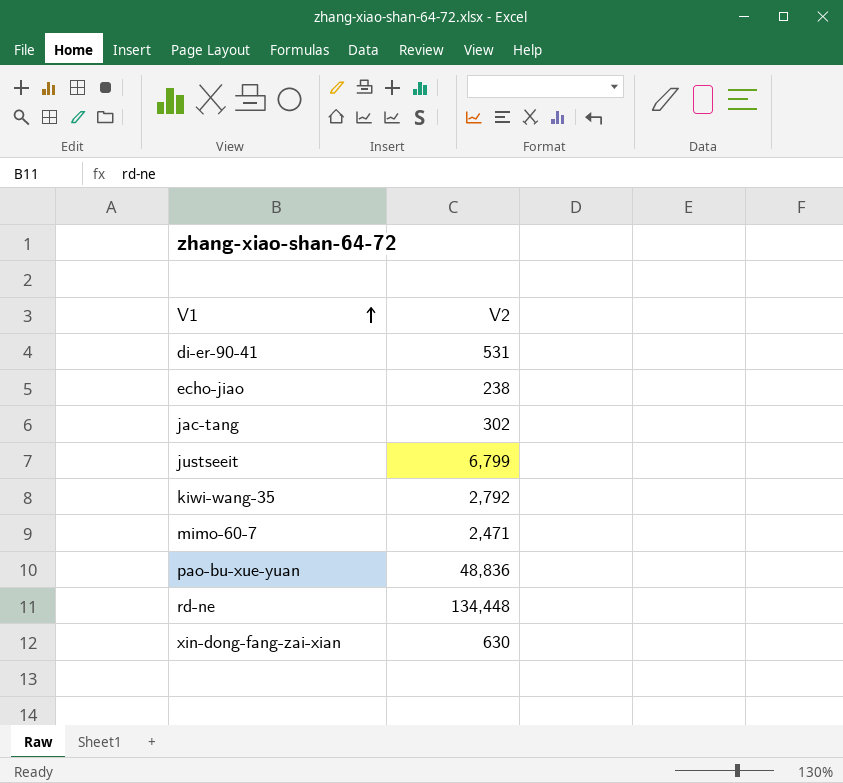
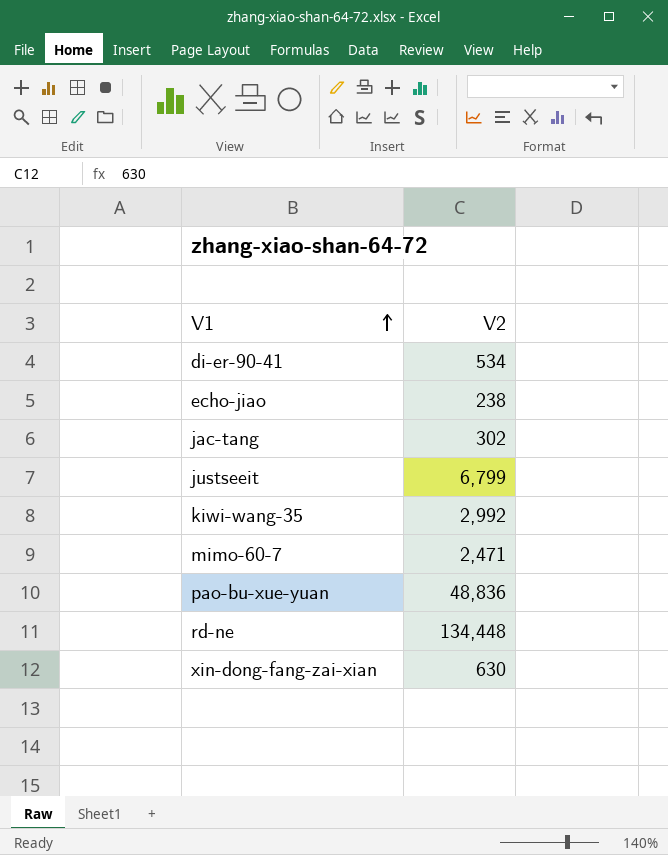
di-er-90-41 | V2: 531 -> 534
kiwi-wang-35 | V2: 2,792 -> 2,992

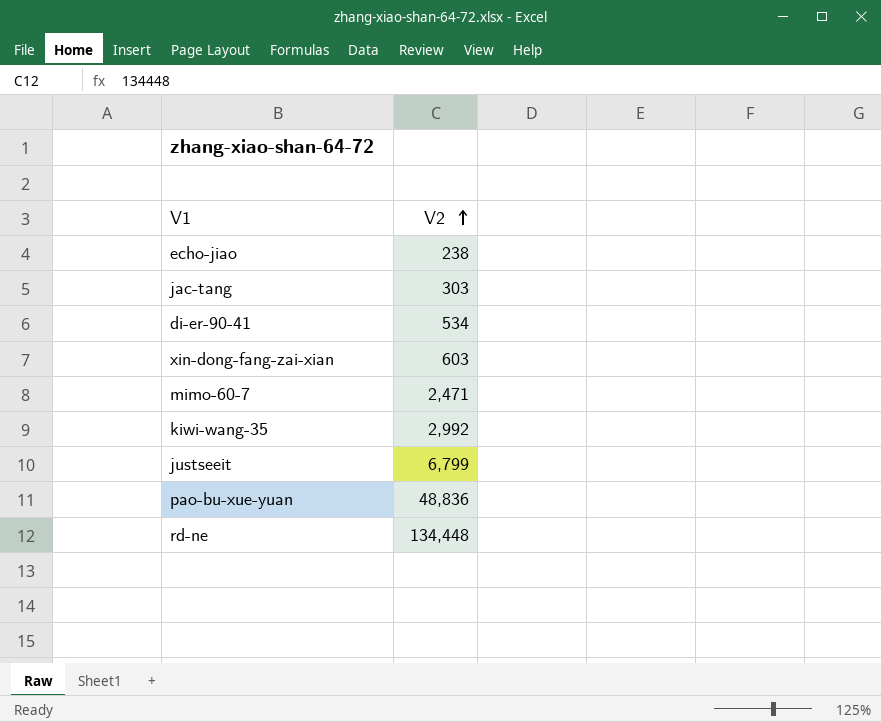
row order: V1 ascending -> V2 ascending
jac-tang | V2: 302 -> 303
xin-dong-fang-zai-xian | V2: 630 -> 603

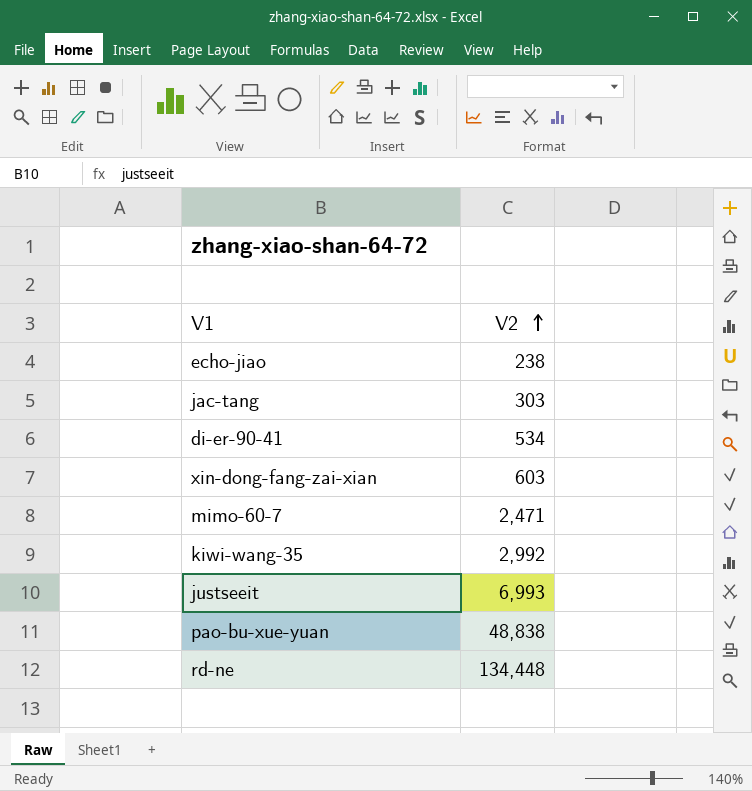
justseeit | V2: 6,799 -> 6,993
pao-bu-xue-yuan | V2: 48,836 -> 48,838

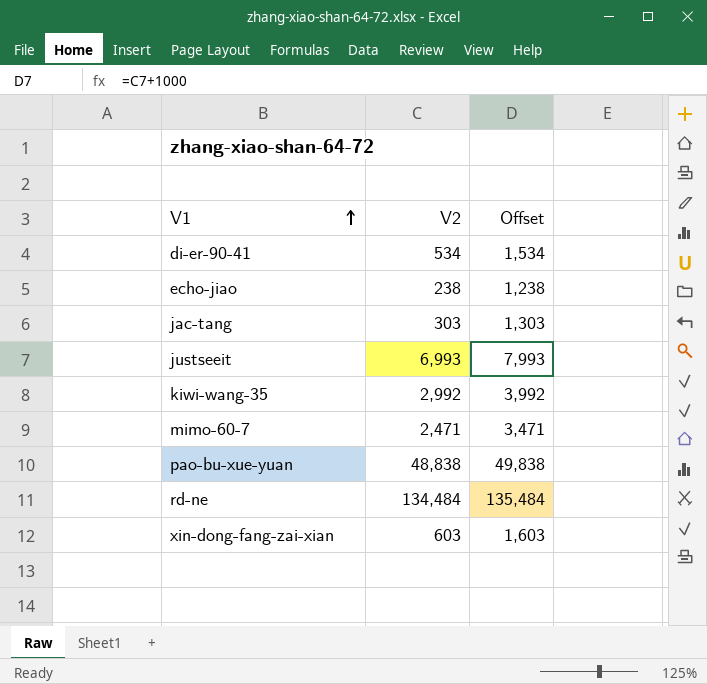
row order: V2 ascending -> V1 ascending
column Offset | formula: none -> [V2] + 1000
rd-ne | V2: 134,448 -> 134,484

